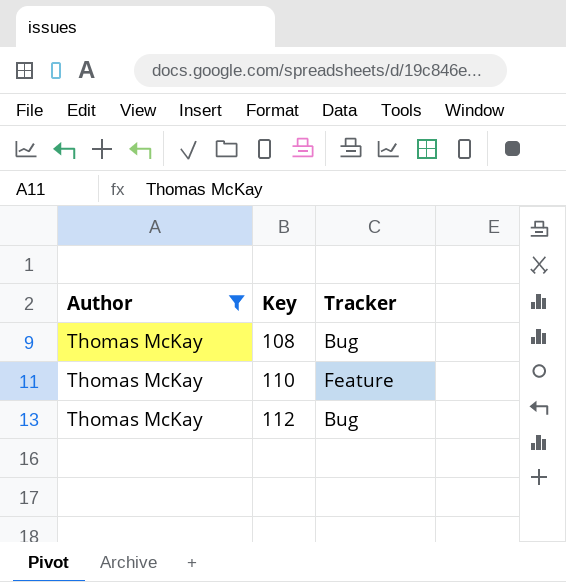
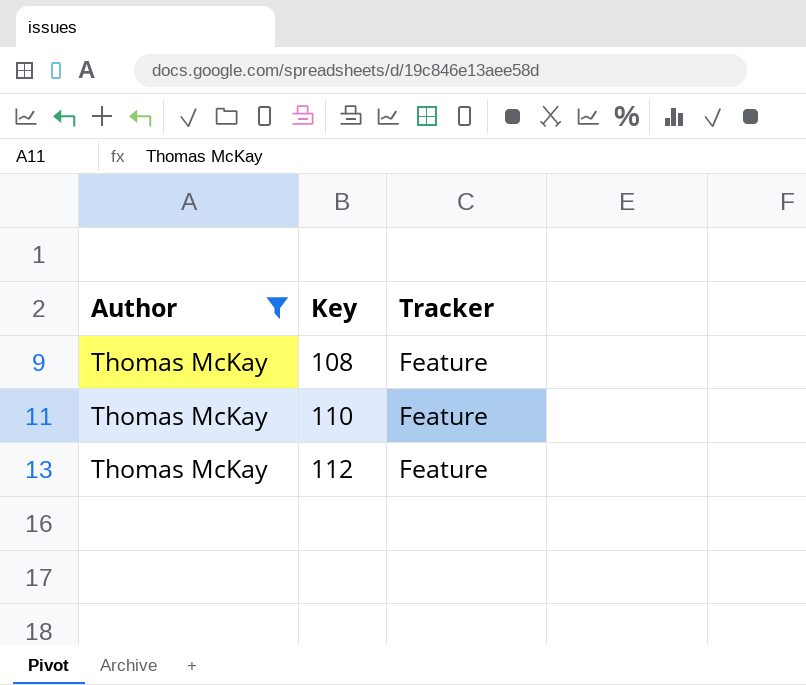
108 | Tracker: Bug -> Feature
112 | Tracker: Bug -> Feature

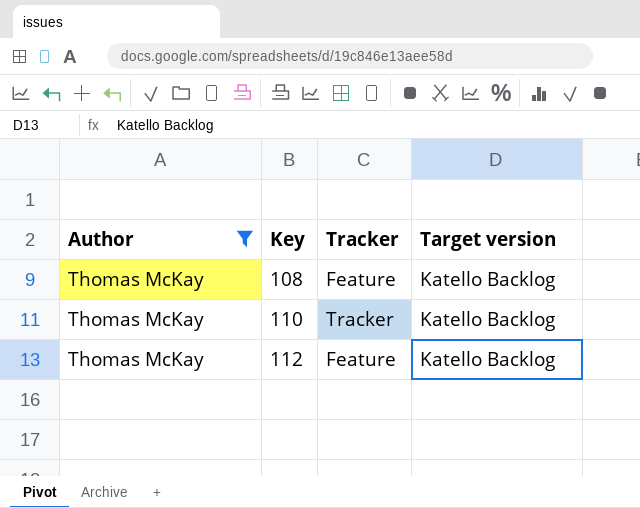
column Target version | position: none -> 4
110 | Tracker: Feature -> Tracker

